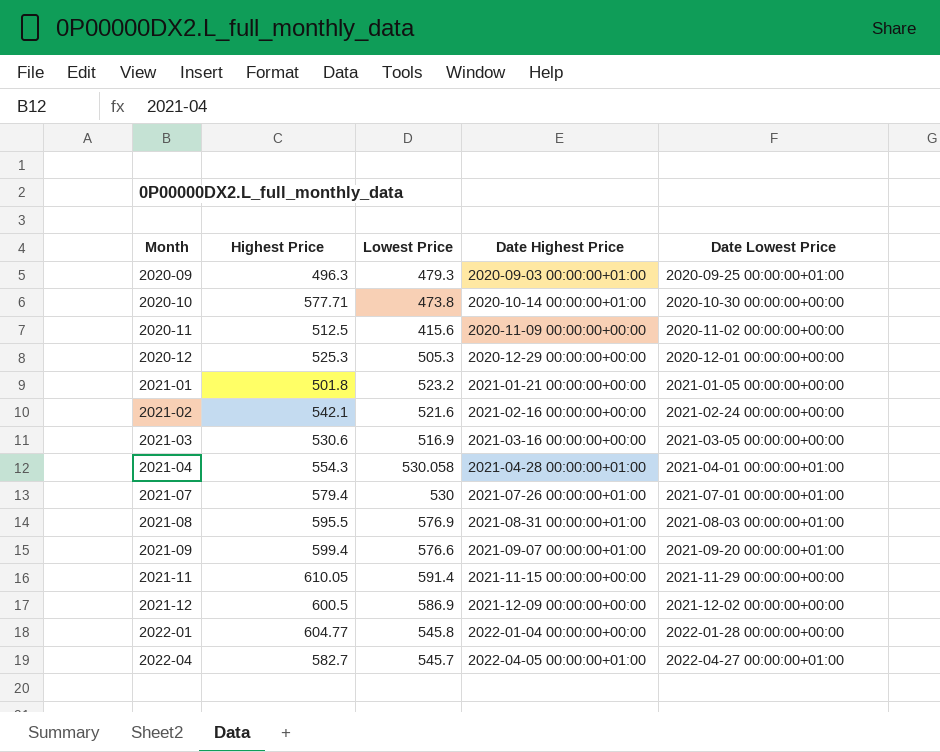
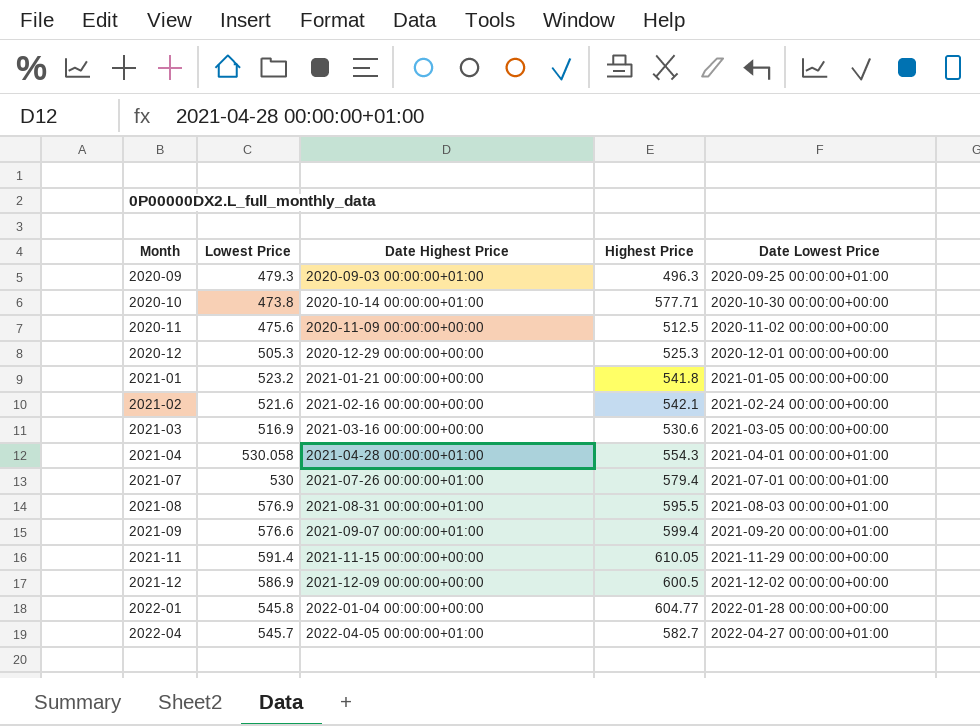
column Highest Price | position: 2 -> 4
2020-11 | Lowest Price: 415.6 -> 475.6
2021-01 | Highest Price: 501.8 -> 541.8

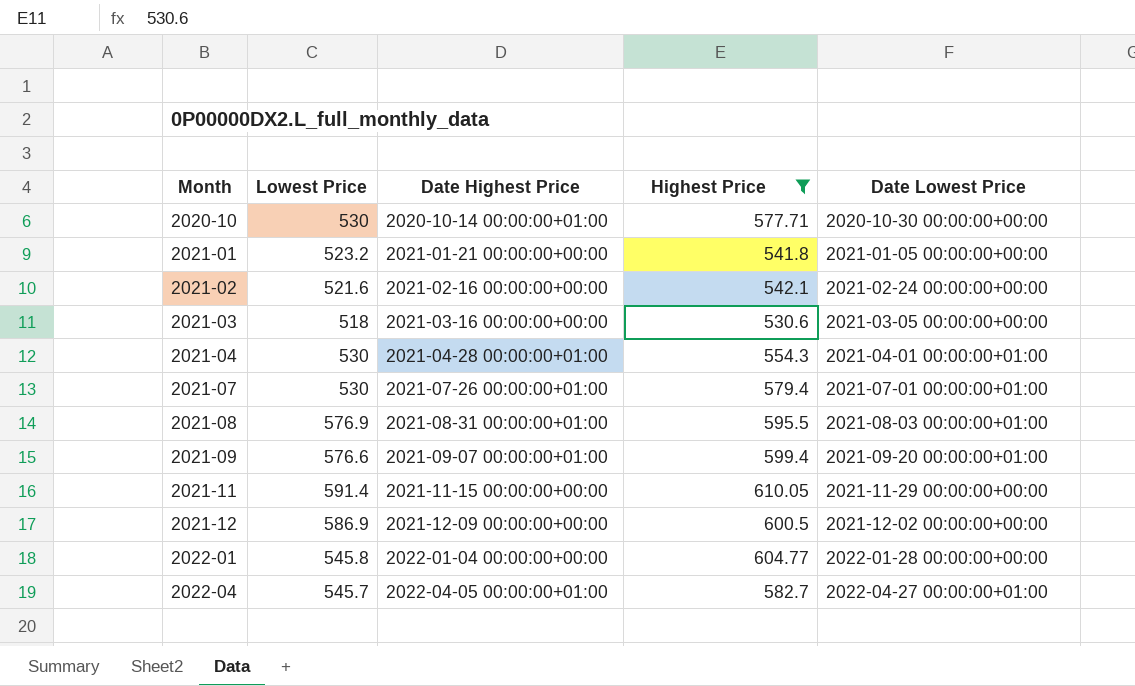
filter: none -> Highest Price >= 530.6
2020-10 | Lowest Price: 473.8 -> 530
2021-03 | Lowest Price: 516.9 -> 518
2021-04 | Lowest Price: 530.058 -> 530

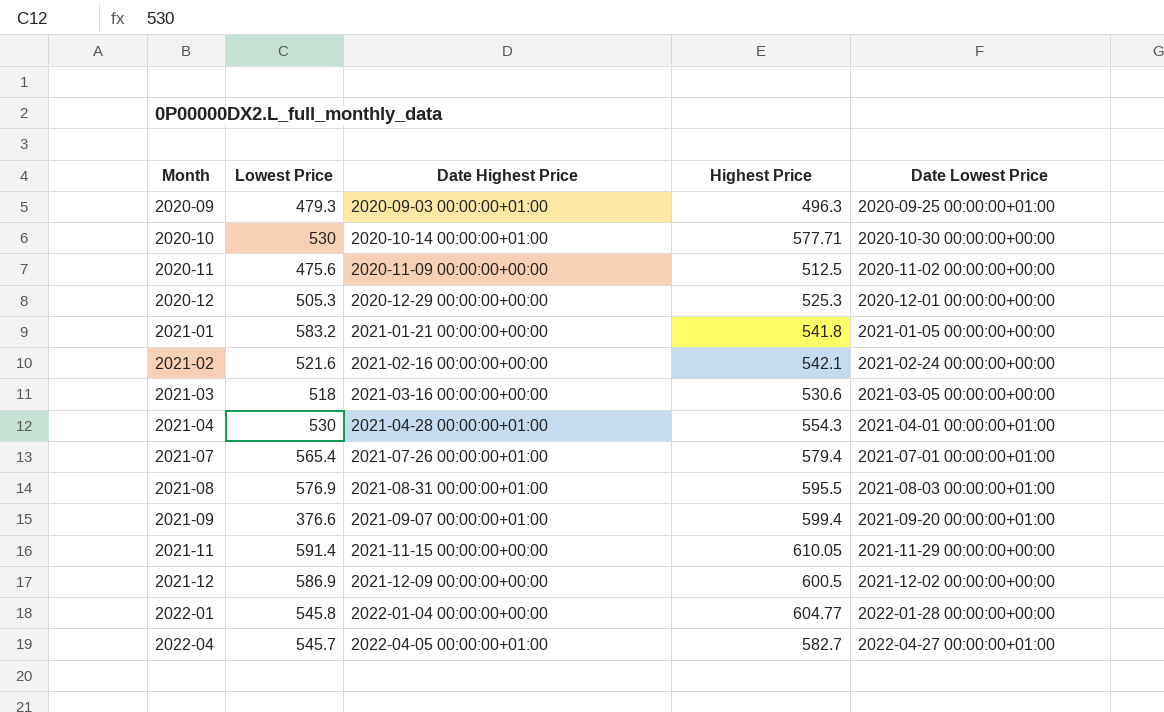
filter: Highest Price >= 530.6 -> none
2021-01 | Lowest Price: 523.2 -> 583.2
2021-07 | Lowest Price: 530 -> 565.4
2021-09 | Lowest Price: 576.6 -> 376.6

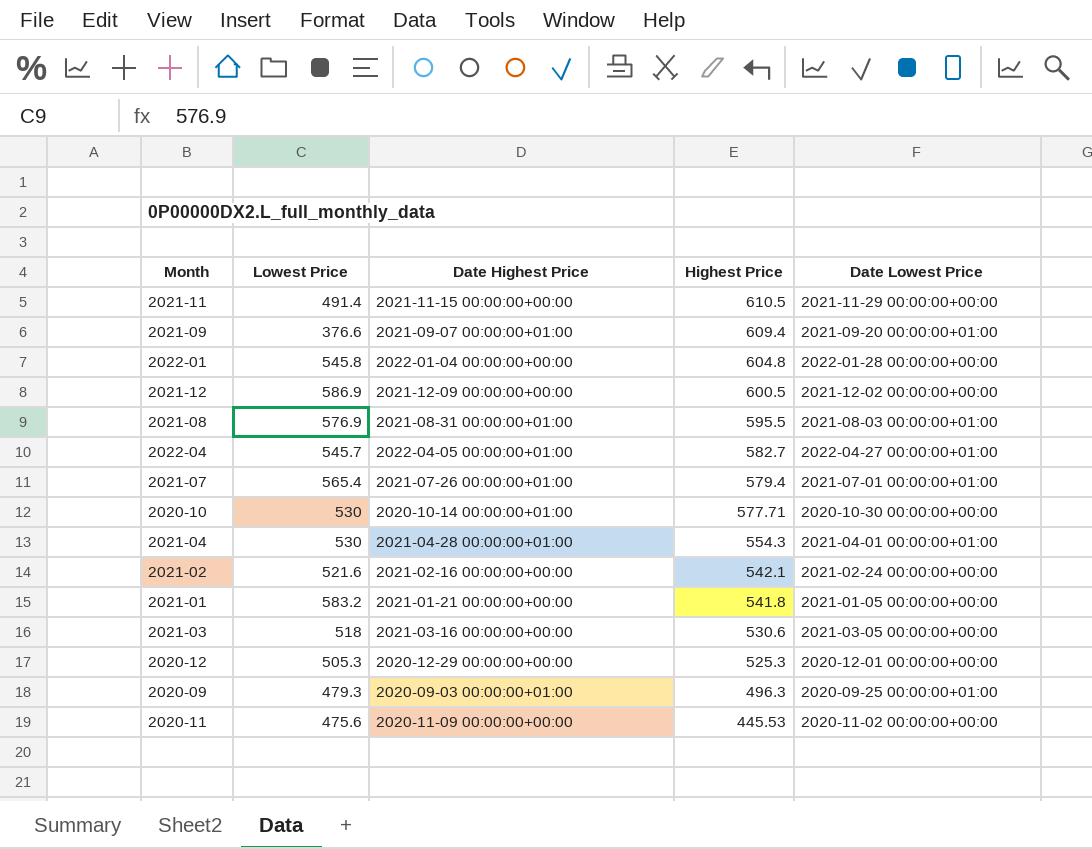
row order: Month ascending -> Highest Price descending
2021-11 | Lowest Price: 591.4 -> 491.4
2021-11 | Highest Price: 610.05 -> 610.5
2021-09 | Highest Price: 599.4 -> 609.4
2022-01 | Highest Price: 604.77 -> 604.8
2020-11 | Highest Price: 512.5 -> 445.53

